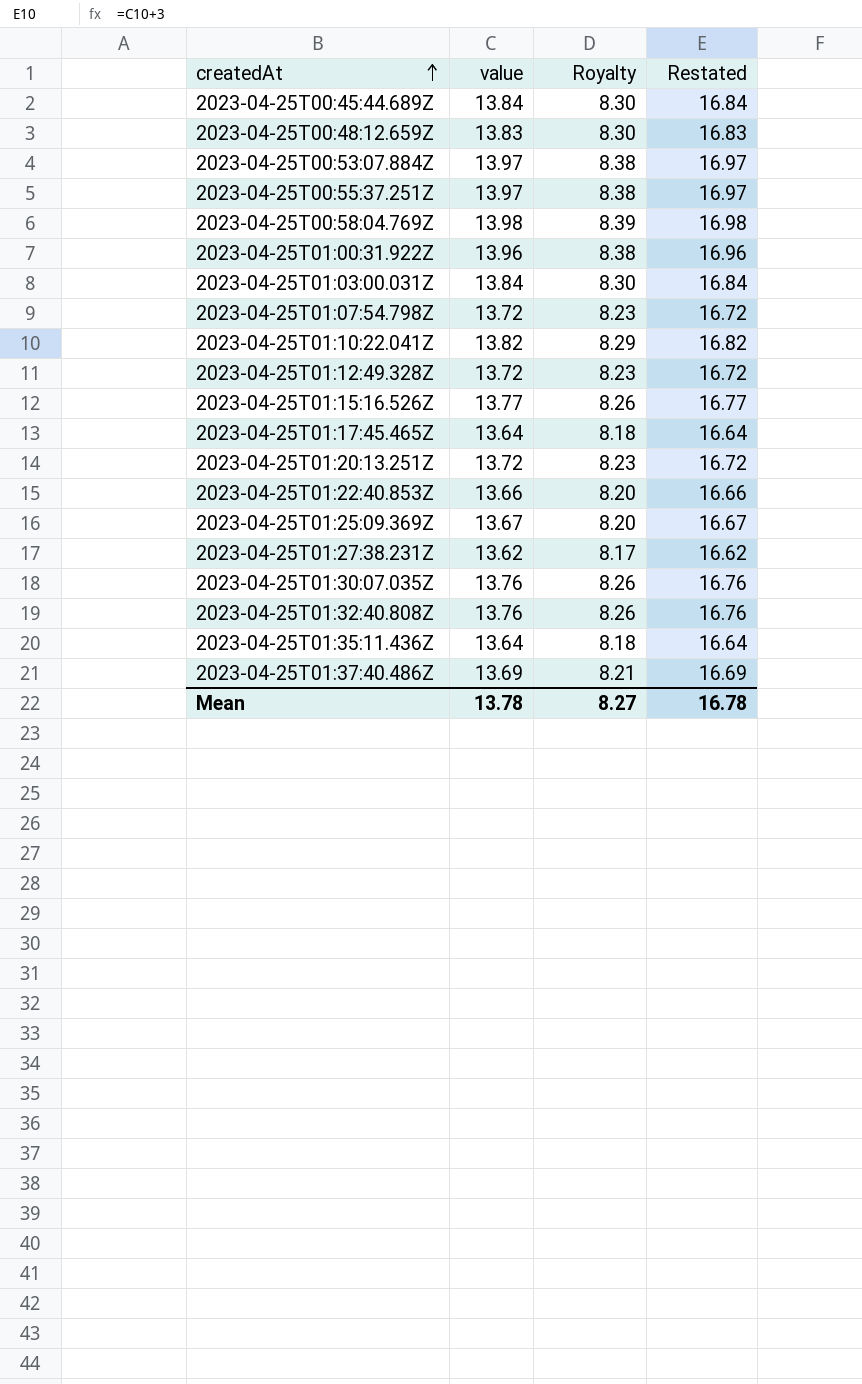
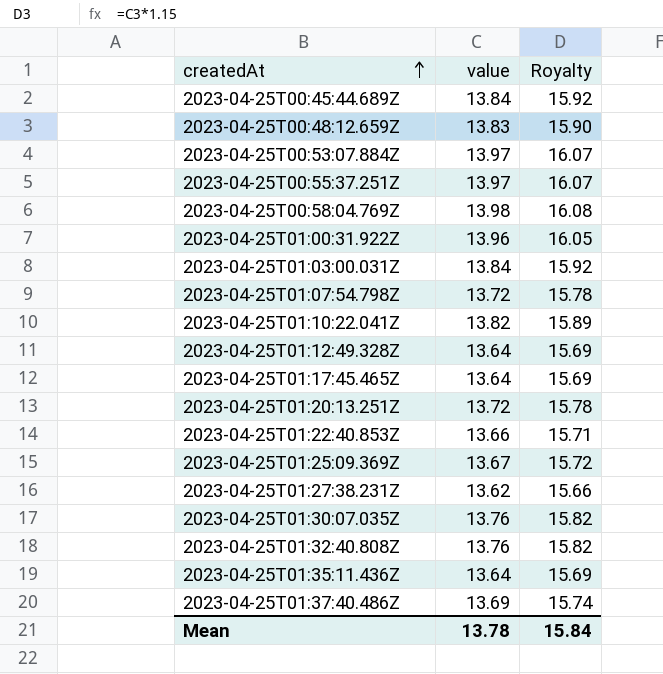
column Restated | formula: [value] + 3 -> none
column Royalty | formula: [value] * 0.6 -> [value] * 1.15
row 2023-04-25T01:15:16.526Z: 13.77 | 8.26 | 16.77 -> none
2023-04-25T01:12:49.328Z | value: 13.72 -> 13.64
Mean | Royalty: 8.27 -> 15.84

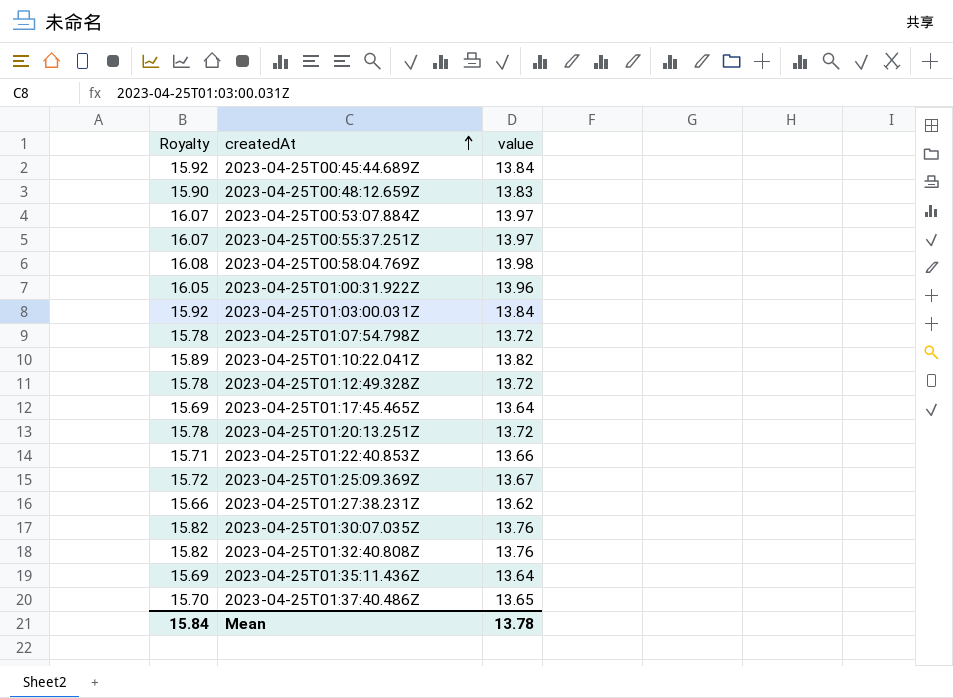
column Royalty | position: 3 -> 1
2023-04-25T01:12:49.328Z | Royalty: 15.69 -> 15.78
2023-04-25T01:12:49.328Z | value: 13.64 -> 13.72
2023-04-25T01:37:40.486Z | Royalty: 15.74 -> 15.70
2023-04-25T01:37:40.486Z | value: 13.69 -> 13.65

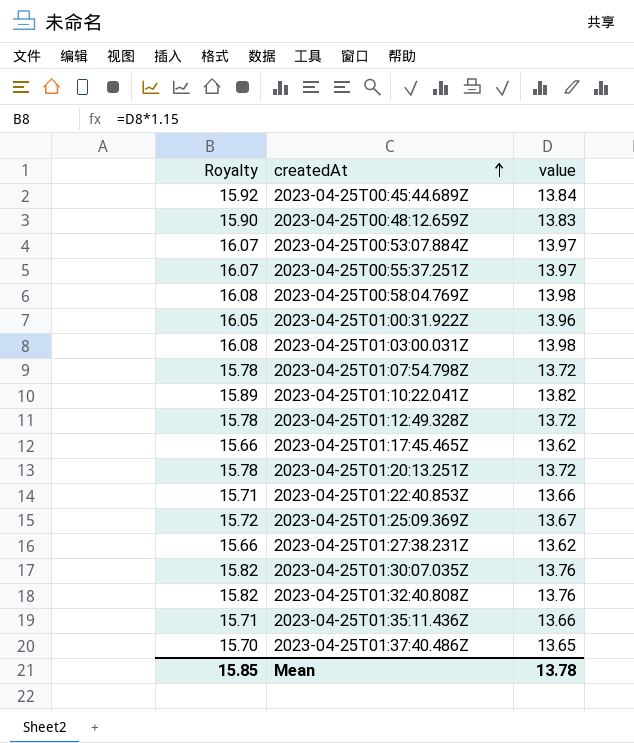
2023-04-25T01:03:00.031Z | Royalty: 15.92 -> 16.08
2023-04-25T01:03:00.031Z | value: 13.84 -> 13.98
2023-04-25T01:17:45.465Z | Royalty: 15.69 -> 15.66
2023-04-25T01:17:45.465Z | value: 13.64 -> 13.62
2023-04-25T01:35:11.436Z | Royalty: 15.69 -> 15.71
2023-04-25T01:35:11.436Z | value: 13.64 -> 13.66
Mean | Royalty: 15.84 -> 15.85

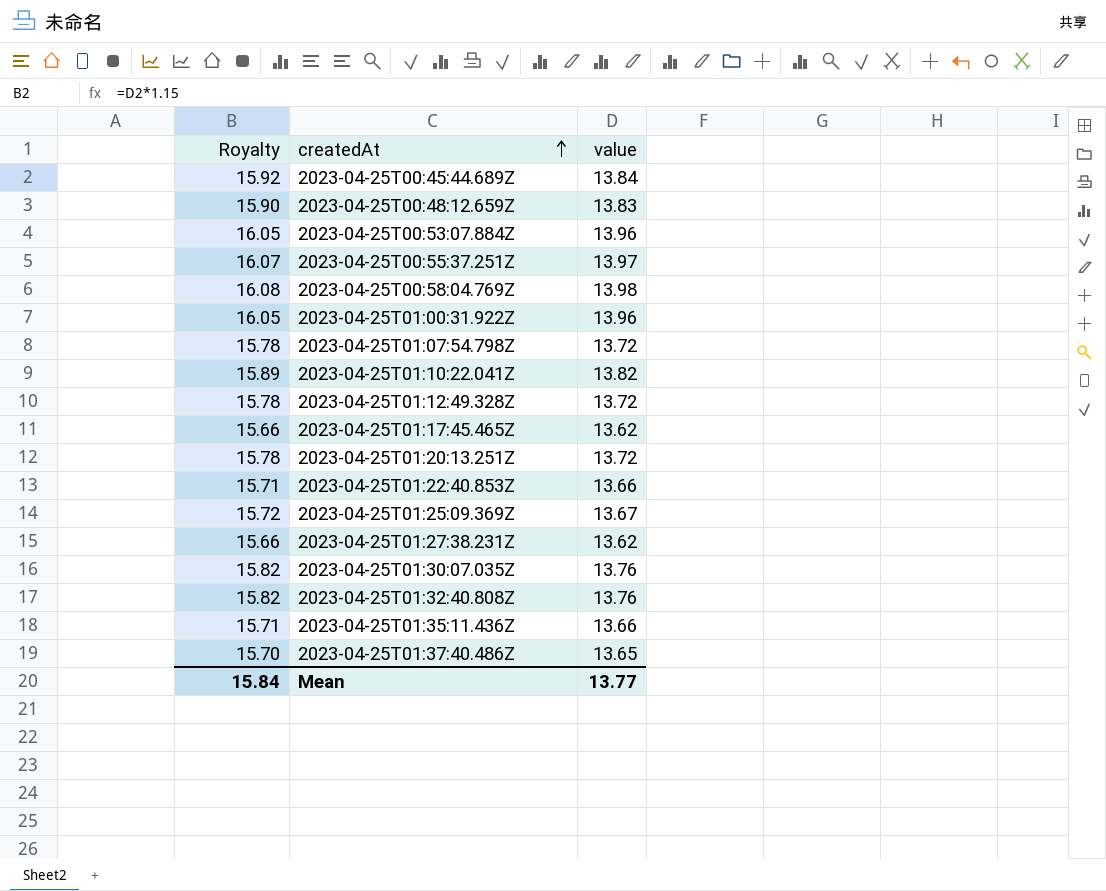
row 2023-04-25T01:03:00.031Z: 16.08 | 13.98 -> none
2023-04-25T00:53:07.884Z | Royalty: 16.07 -> 16.05
2023-04-25T00:53:07.884Z | value: 13.97 -> 13.96
Mean | Royalty: 15.85 -> 15.84
Mean | value: 13.78 -> 13.77

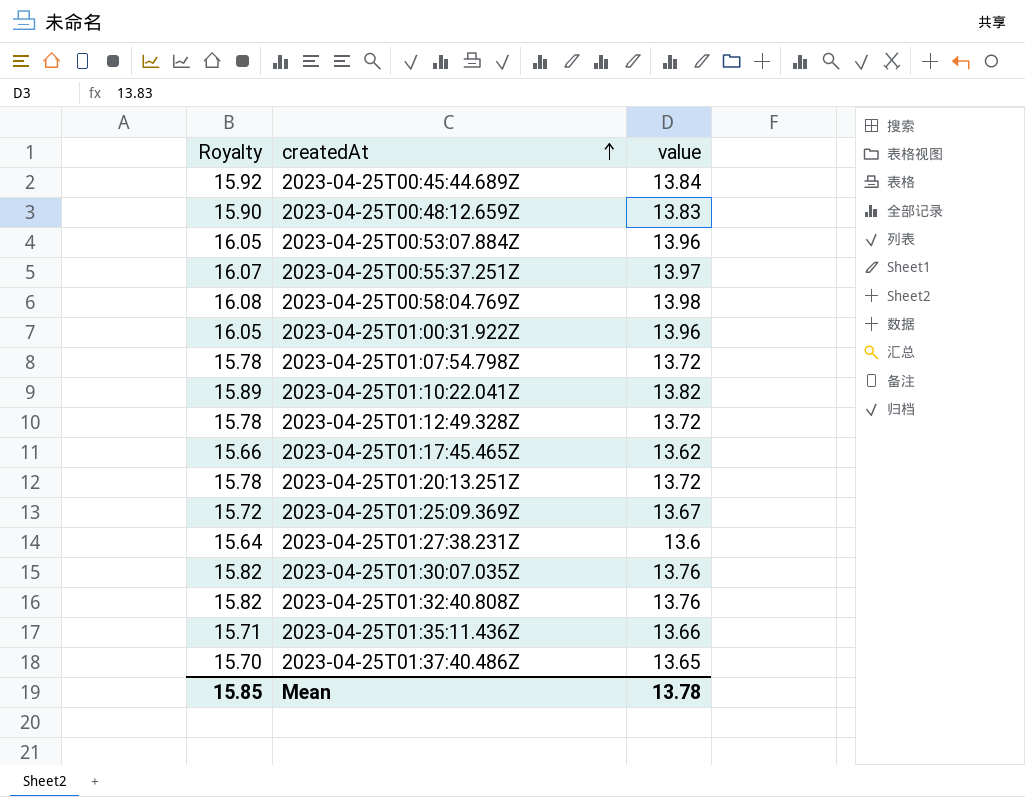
row 2023-04-25T01:22:40.853Z: 15.71 | 13.66 -> none
2023-04-25T01:27:38.231Z | Royalty: 15.66 -> 15.64
2023-04-25T01:27:38.231Z | value: 13.62 -> 13.6
Mean | Royalty: 15.84 -> 15.85
Mean | value: 13.77 -> 13.78

